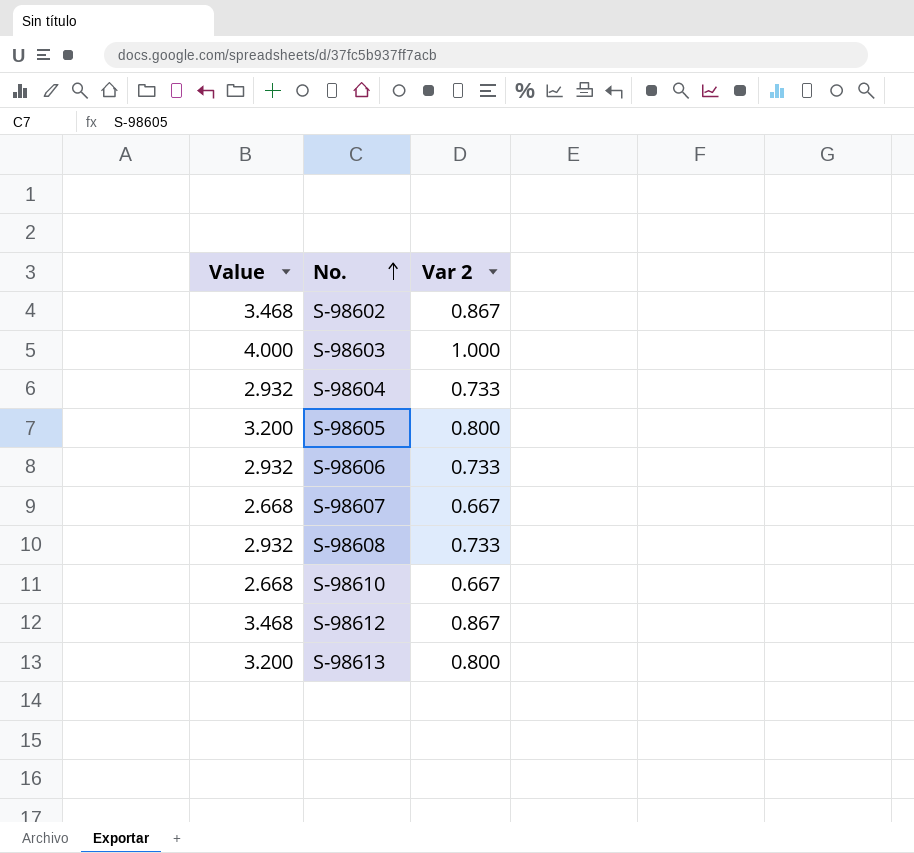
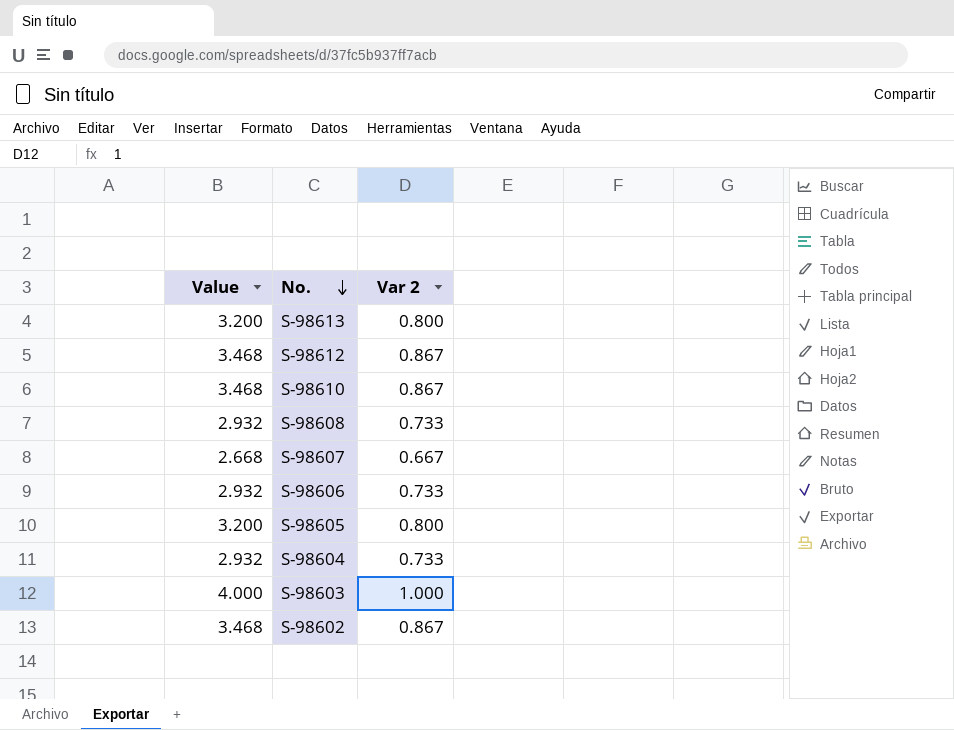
row order: No. ascending -> No. descending
S-98610 | Value: 2.668 -> 3.468
S-98610 | Var 2: 0.667 -> 0.867

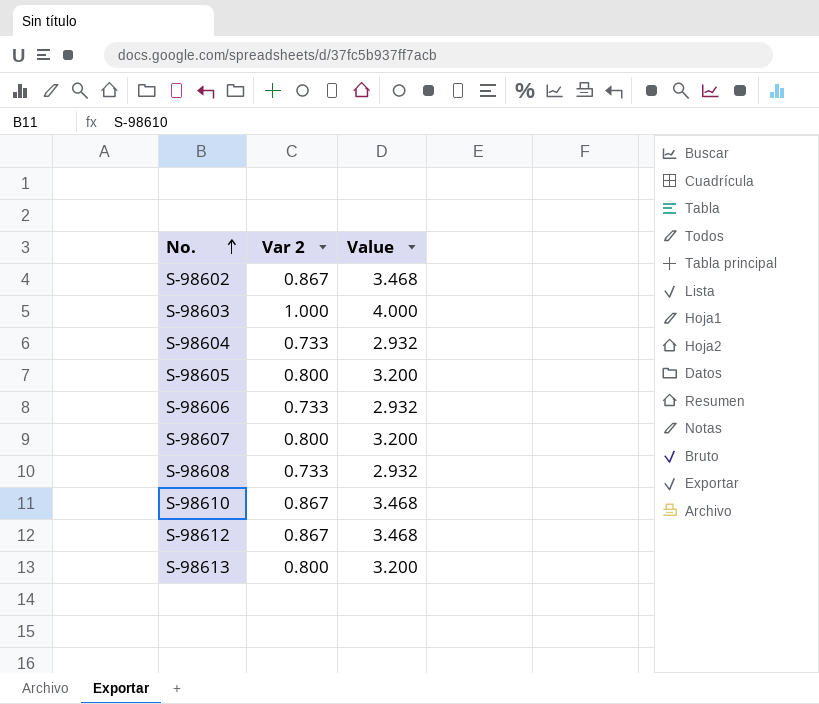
row order: No. descending -> No. ascending
column Value | position: 1 -> 3
S-98607 | Var 2: 0.667 -> 0.800
S-98607 | Value: 2.668 -> 3.200

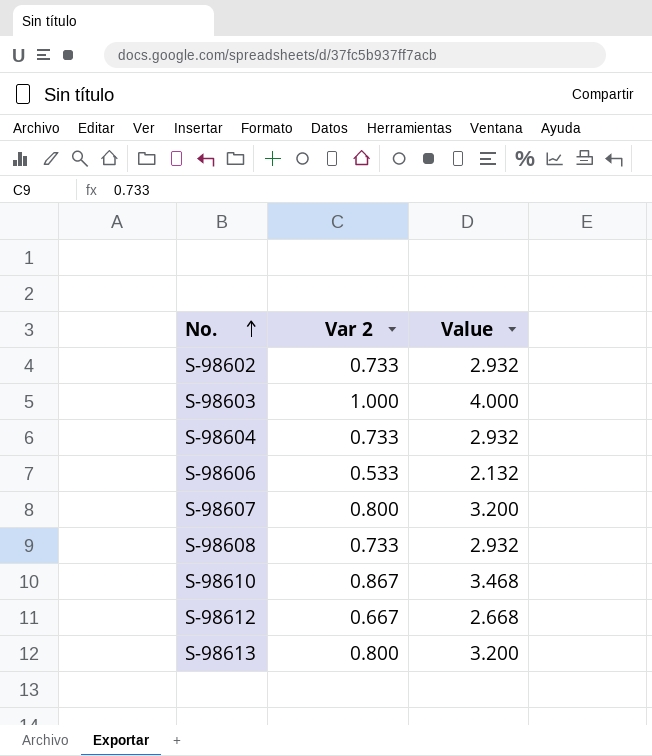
row S-98605: 0.800 | 3.200 -> none
S-98602 | Var 2: 0.867 -> 0.733
S-98602 | Value: 3.468 -> 2.932
S-98606 | Var 2: 0.733 -> 0.533
S-98606 | Value: 2.932 -> 2.132
S-98612 | Var 2: 0.867 -> 0.667
S-98612 | Value: 3.468 -> 2.668

